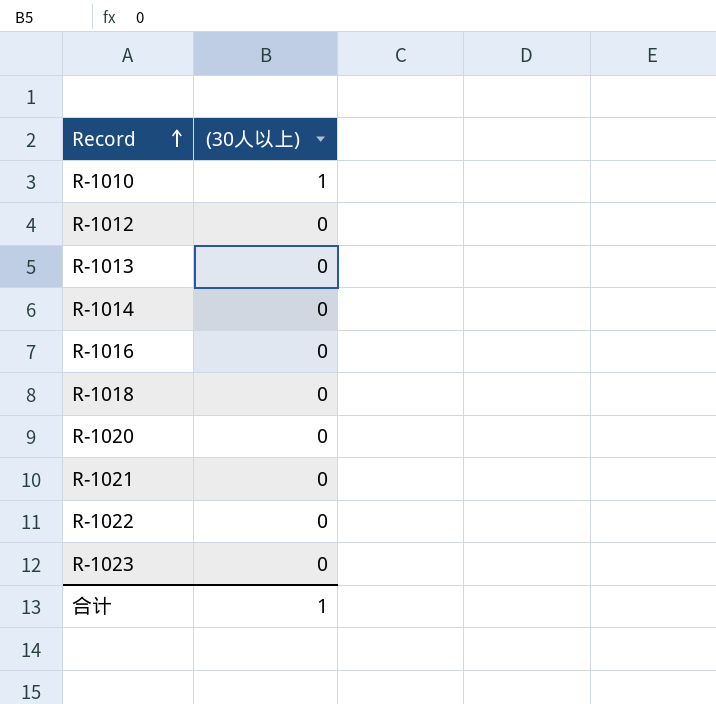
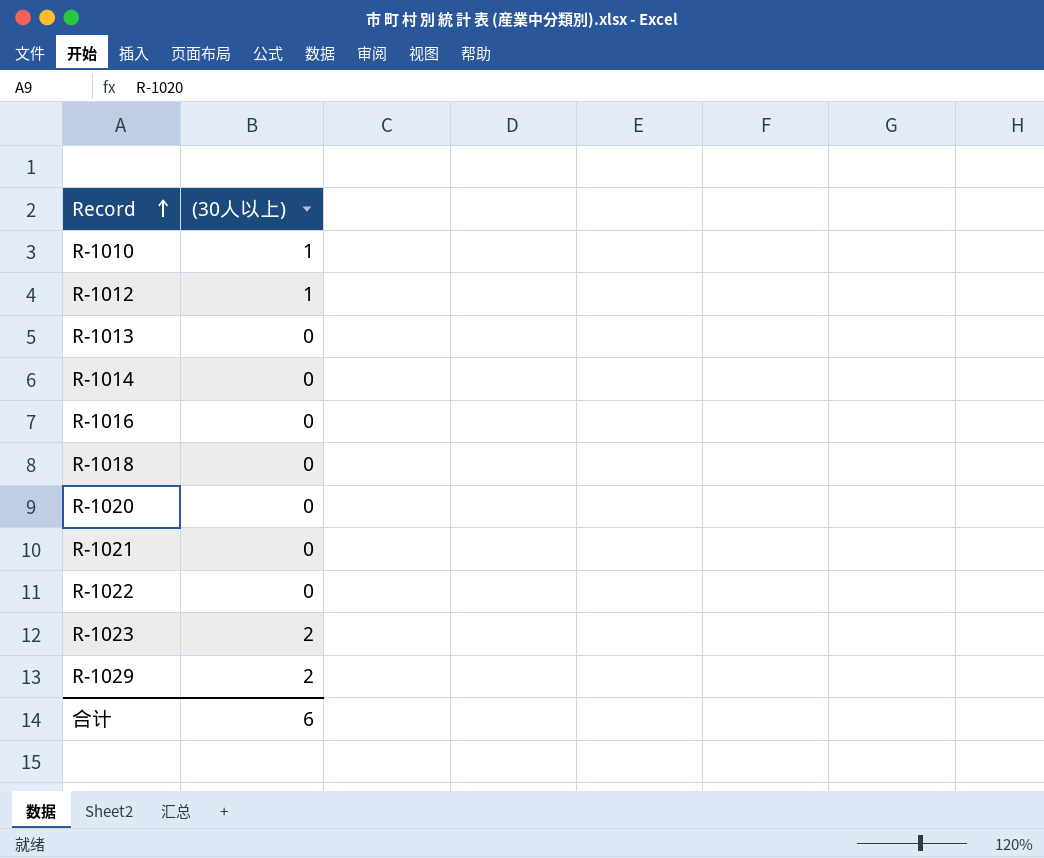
R-1012 | (30人以上): 0 -> 1
R-1023 | (30人以上): 0 -> 2
row R-1029: none -> 2
合计 | (30人以上): 1 -> 6

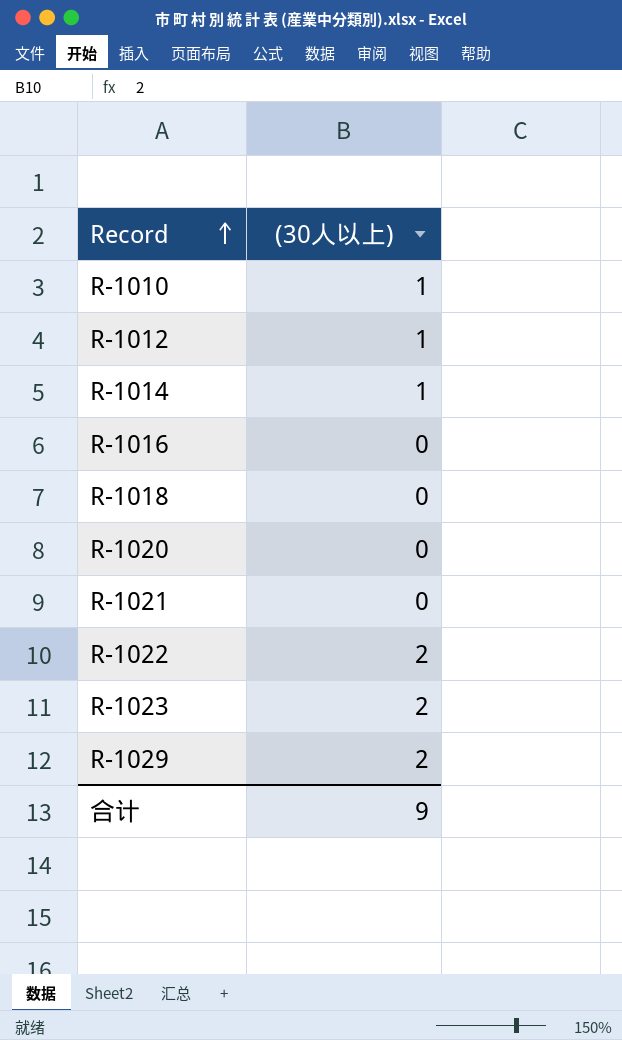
row R-1013: 0 -> none
R-1014 | (30人以上): 0 -> 1
R-1022 | (30人以上): 0 -> 2
合计 | (30人以上): 6 -> 9

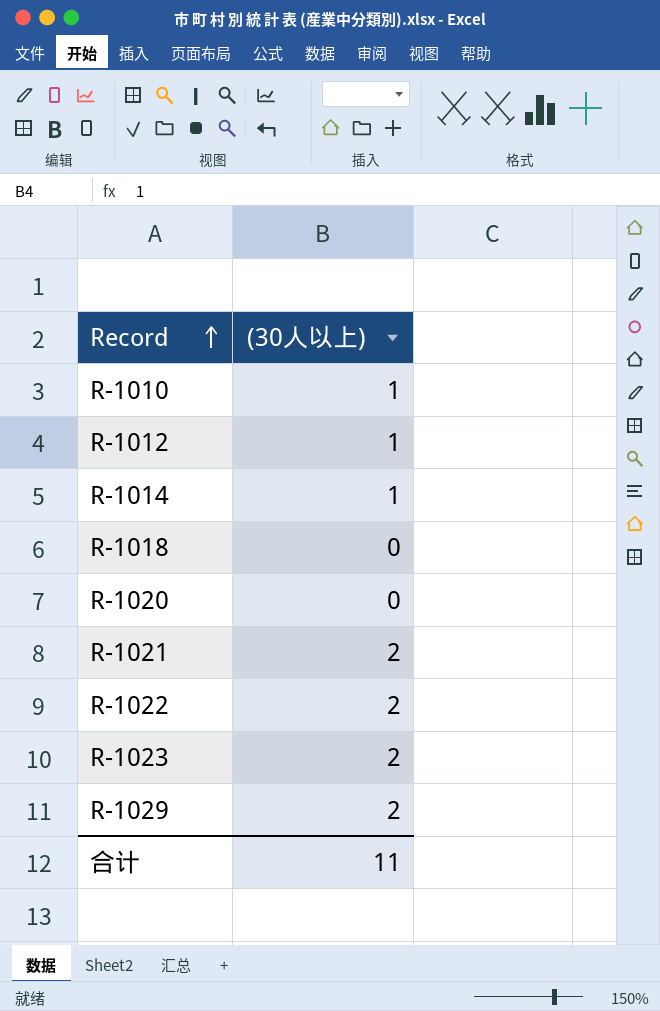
row R-1016: 0 -> none
R-1021 | (30人以上): 0 -> 2
合计 | (30人以上): 9 -> 11

